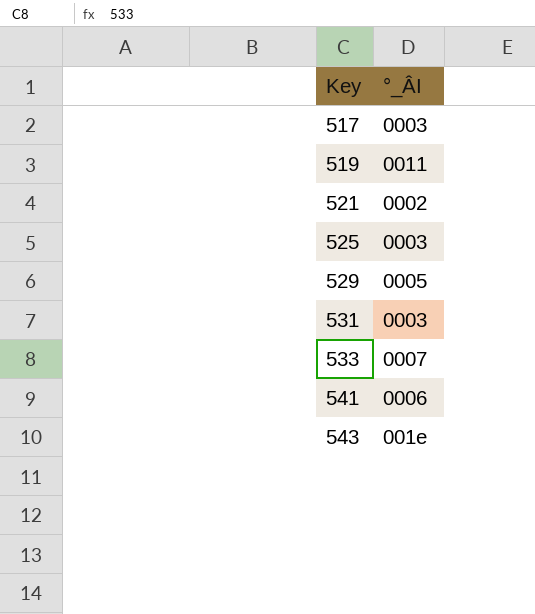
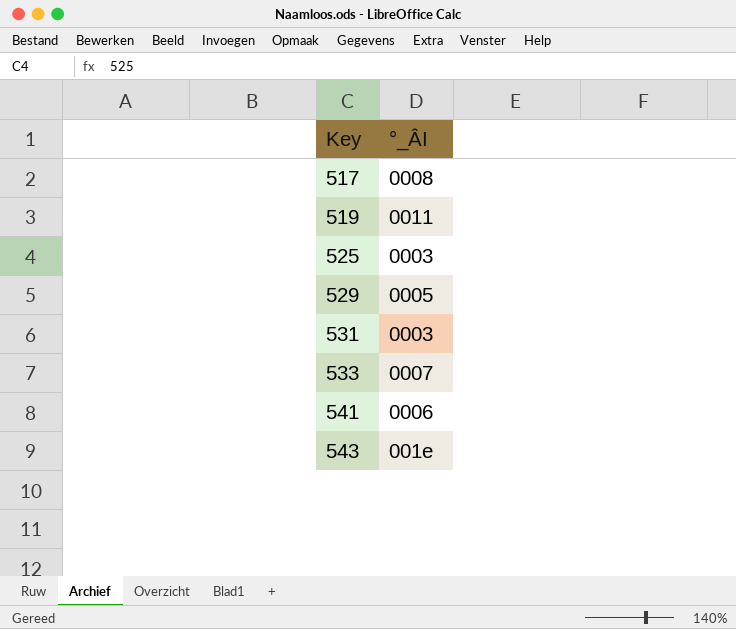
row 521: 0002 -> none
517 | °_ÂI: 0003 -> 0008

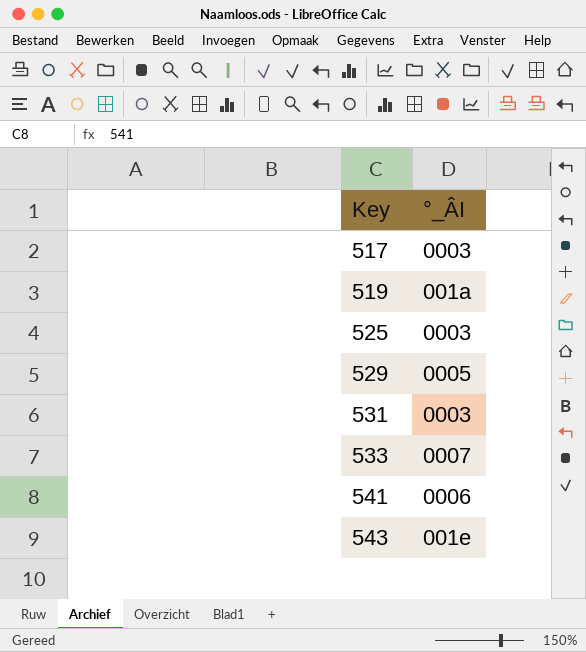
517 | °_ÂI: 0008 -> 0003
519 | °_ÂI: 0011 -> 001a

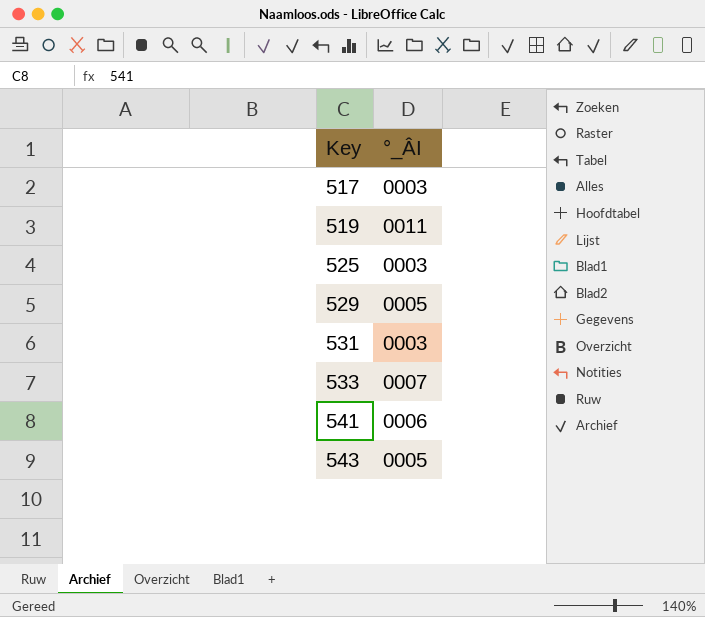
519 | °_ÂI: 001a -> 0011
543 | °_ÂI: 001e -> 0005

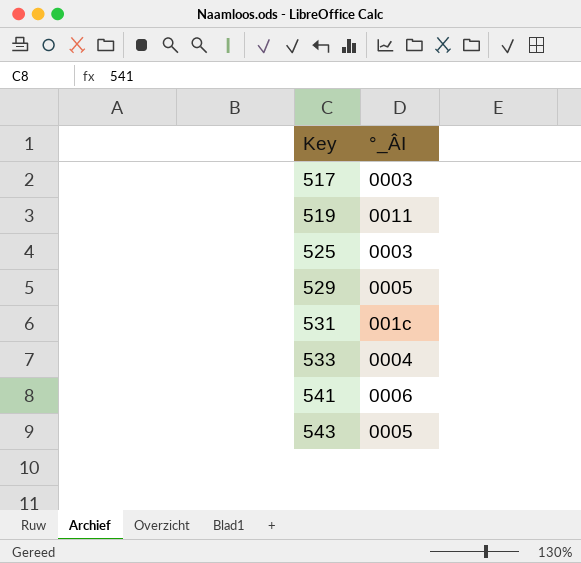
531 | °_ÂI: 0003 -> 001c
533 | °_ÂI: 0007 -> 0004

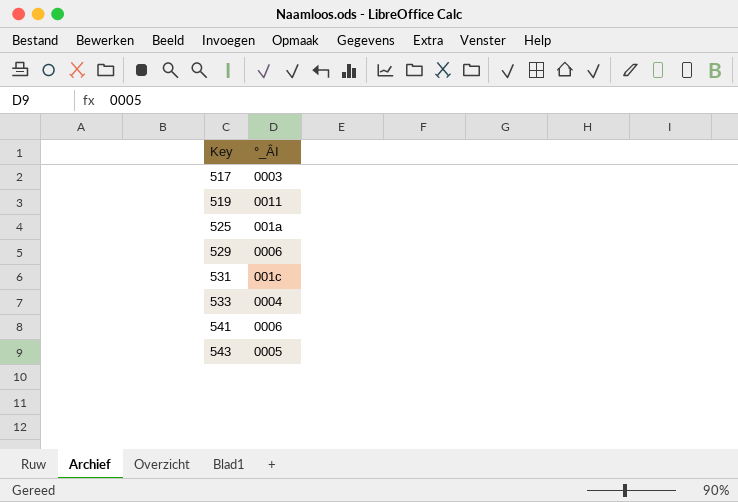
525 | °_ÂI: 0003 -> 001a
529 | °_ÂI: 0005 -> 0006

